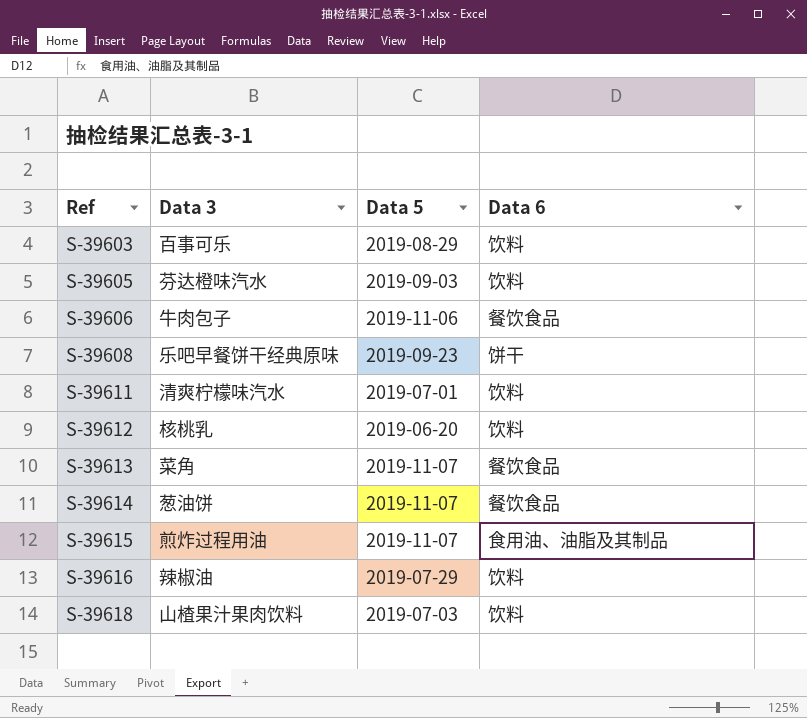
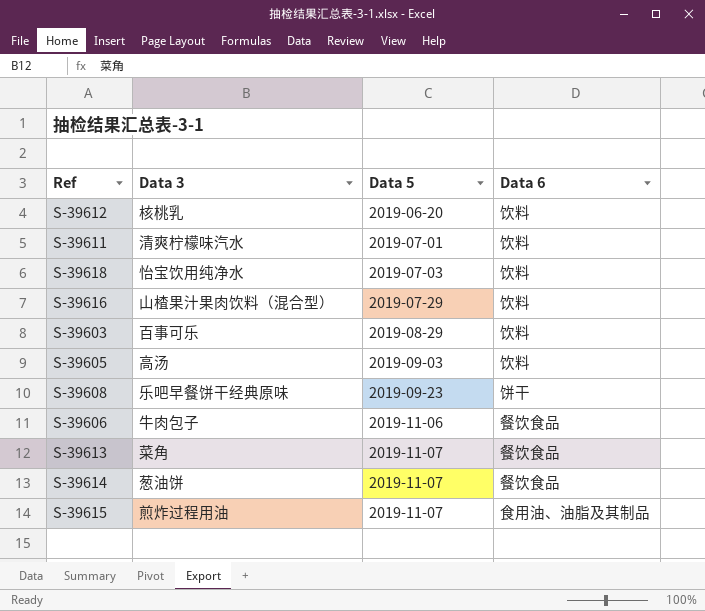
row order: Ref ascending -> Data 5 ascending
S-39618 | Data 3: 山楂果汁果肉饮料 -> 怡宝饮用纯净水
S-39616 | Data 3: 辣椒油 -> 山楂果汁果肉饮料（混合型）
S-39605 | Data 3: 芬达橙味汽水 -> 高汤

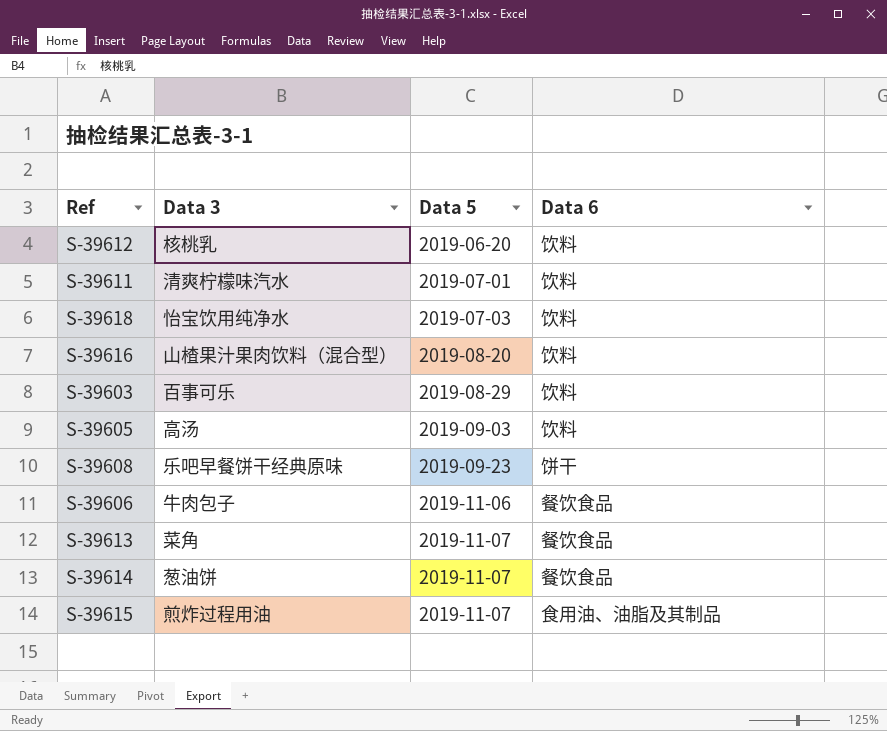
S-39616 | Data 5: 2019-07-29 -> 2019-08-20

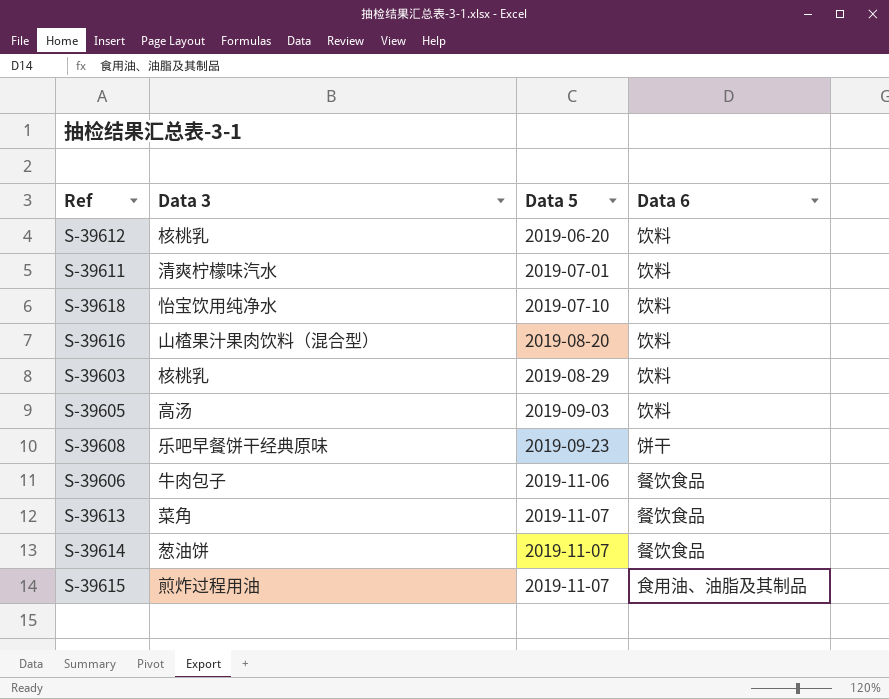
S-39618 | Data 5: 2019-07-03 -> 2019-07-10
S-39603 | Data 3: 百事可乐 -> 核桃乳

